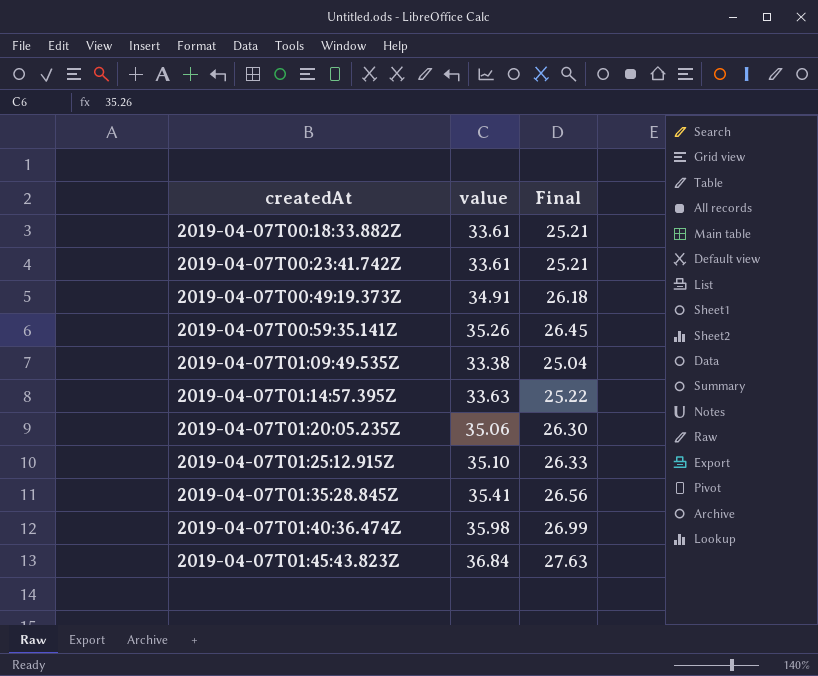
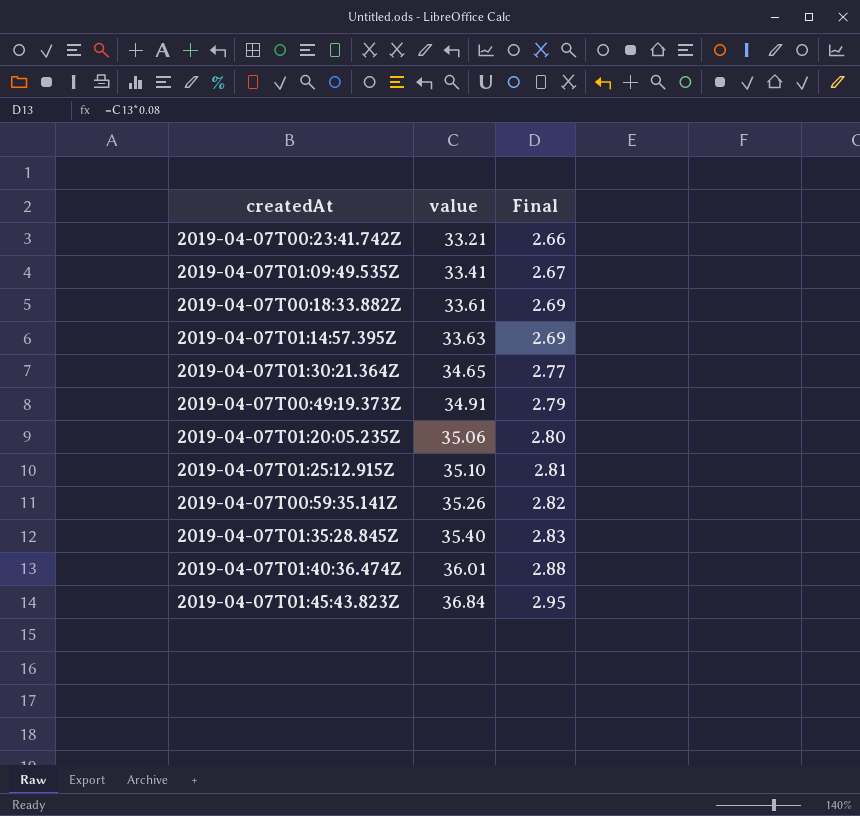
row order: createdAt ascending -> value ascending
column Final | formula: [value] * 0.75 -> [value] * 0.08
2019-04-07T00:23:41.742Z | value: 33.61 -> 33.21
2019-04-07T01:09:49.535Z | value: 33.38 -> 33.41
row 2019-04-07T01:30:21.364Z: none -> 34.65 | 2.77
2019-04-07T01:35:28.845Z | value: 35.41 -> 35.40
2019-04-07T01:40:36.474Z | value: 35.98 -> 36.01

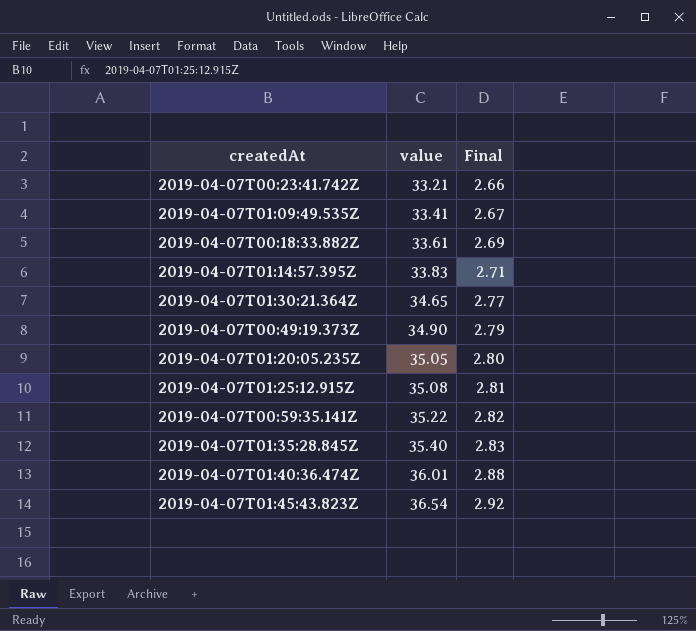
2019-04-07T01:14:57.395Z | value: 33.63 -> 33.83
2019-04-07T01:14:57.395Z | Final: 2.69 -> 2.71
2019-04-07T00:49:19.373Z | value: 34.91 -> 34.90
2019-04-07T01:20:05.235Z | value: 35.06 -> 35.05
2019-04-07T01:25:12.915Z | value: 35.10 -> 35.08
2019-04-07T00:59:35.141Z | value: 35.26 -> 35.22
2019-04-07T01:45:43.823Z | value: 36.84 -> 36.54
2019-04-07T01:45:43.823Z | Final: 2.95 -> 2.92

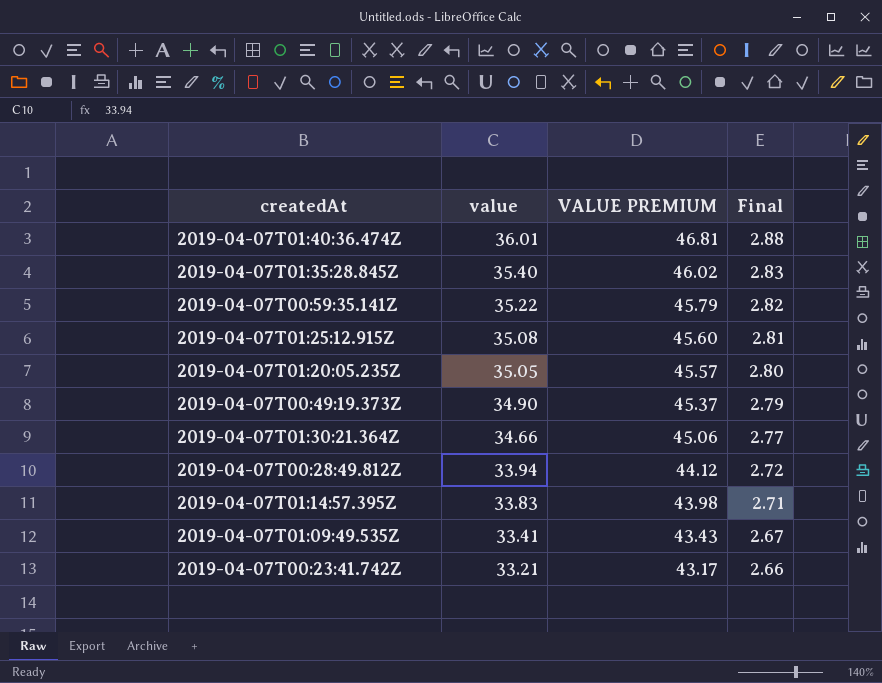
row order: value ascending -> value descending
column VALUE PREMIUM | formula: none -> [value] * 1.3
row 2019-04-07T00:18:33.882Z: 33.61 | 2.69 -> none
row 2019-04-07T01:45:43.823Z: 36.54 | 2.92 -> none
2019-04-07T01:30:21.364Z | value: 34.65 -> 34.66
row 2019-04-07T00:28:49.812Z: none -> 33.94 | 44.12 | 2.72

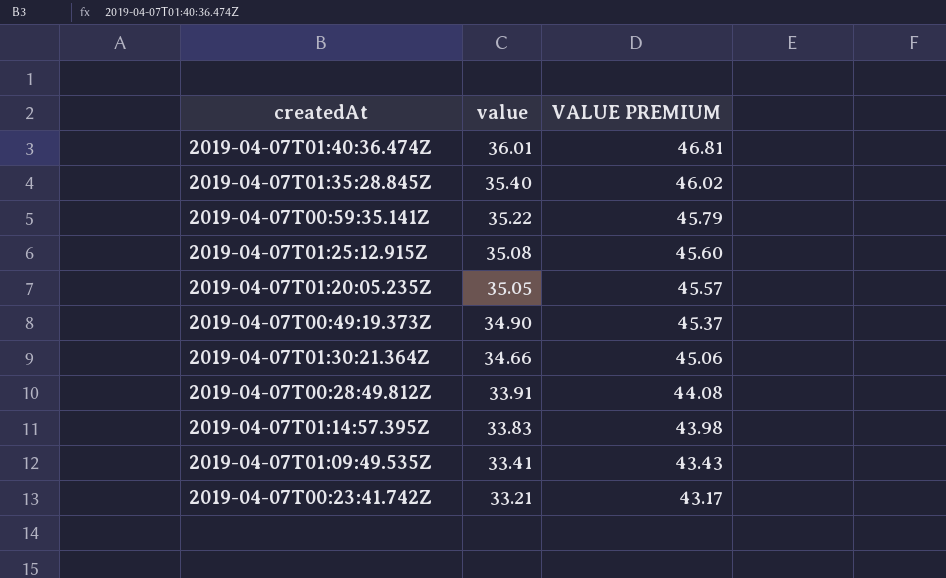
column Final | formula: [value] * 0.08 -> none
2019-04-07T00:28:49.812Z | value: 33.94 -> 33.91
2019-04-07T00:28:49.812Z | VALUE PREMIUM: 44.12 -> 44.08

